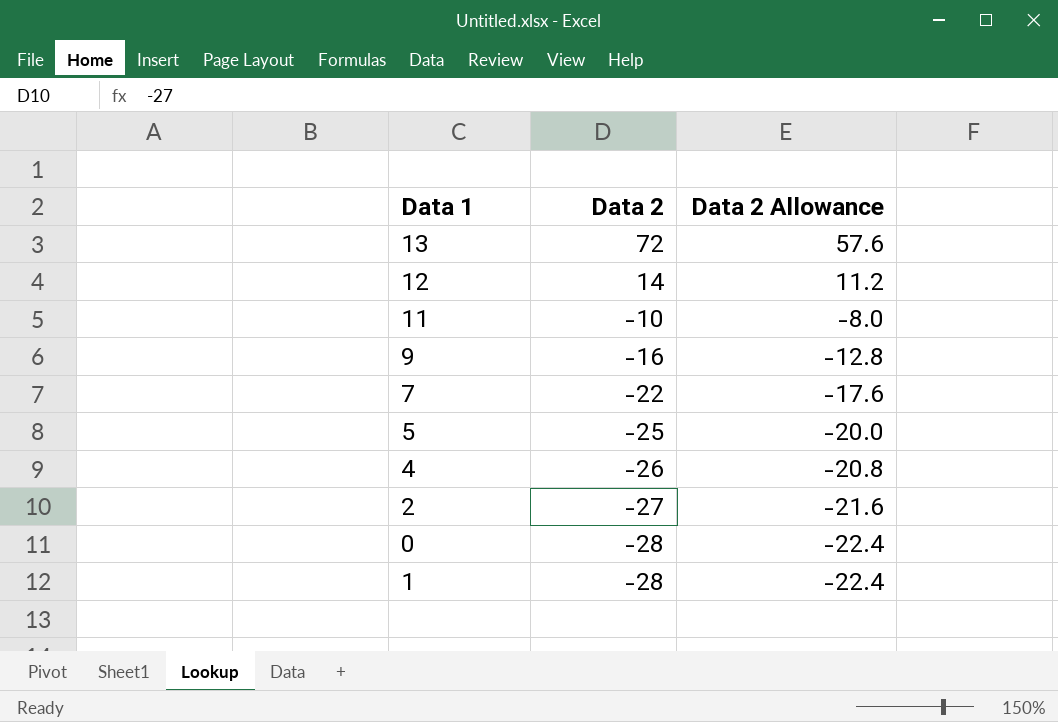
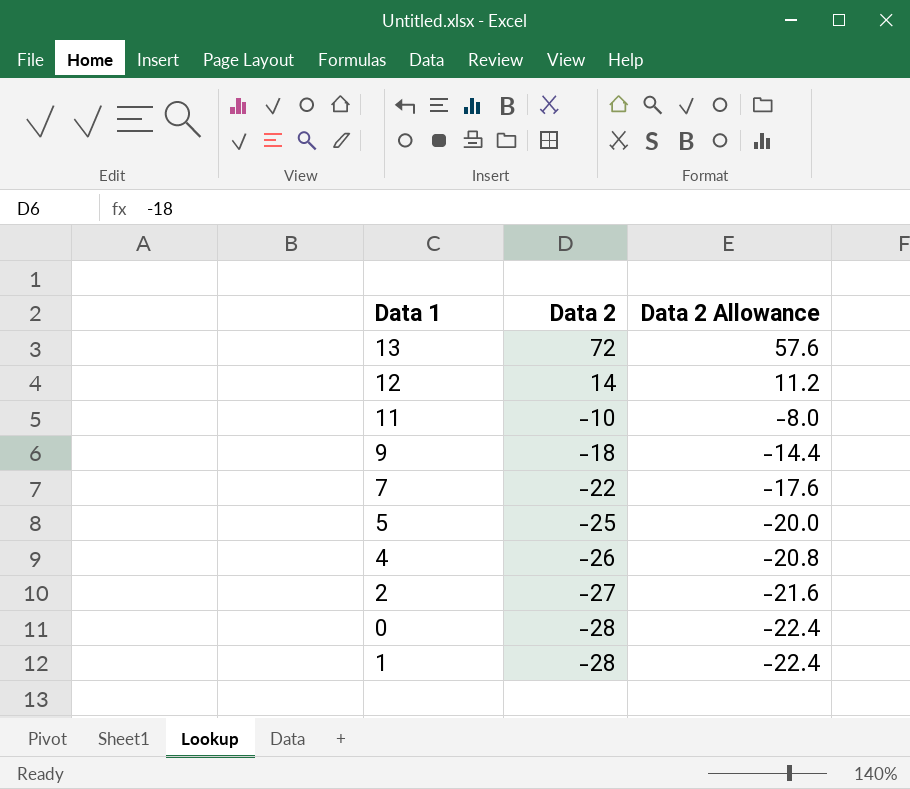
9 | Data 2: -16 -> -18
9 | Data 2 Allowance: -12.8 -> -14.4

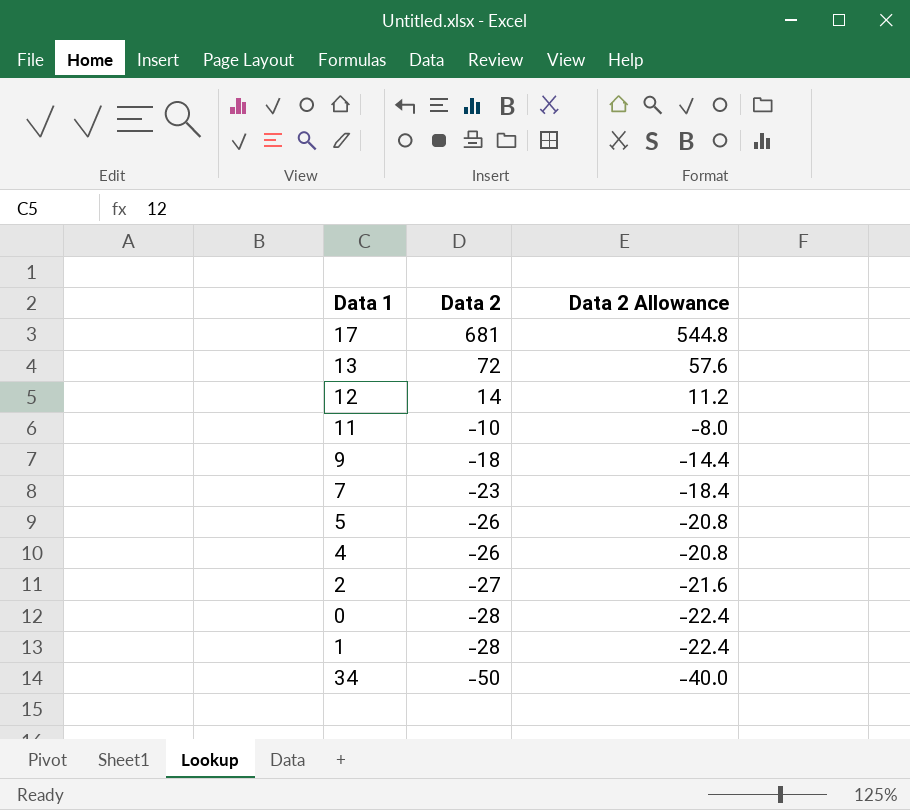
row 17: none -> 681 | 544.8
7 | Data 2: -22 -> -23
7 | Data 2 Allowance: -17.6 -> -18.4
5 | Data 2: -25 -> -26
5 | Data 2 Allowance: -20.0 -> -20.8
row 34: none -> -50 | -40.0

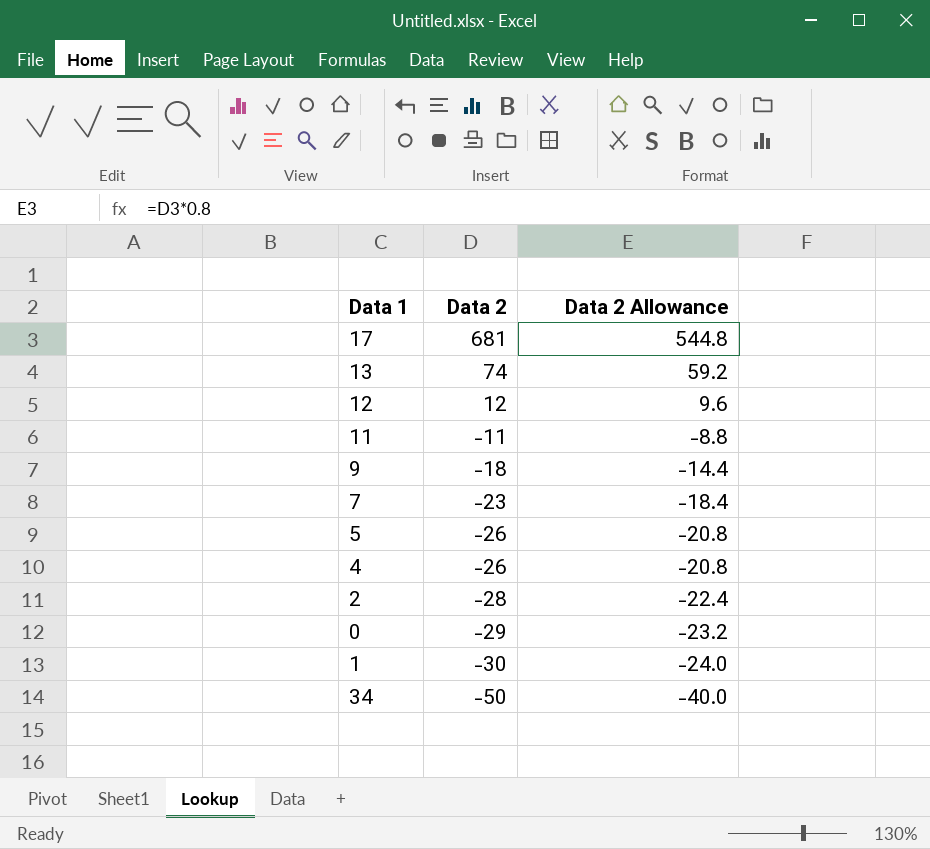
13 | Data 2: 72 -> 74
13 | Data 2 Allowance: 57.6 -> 59.2
12 | Data 2: 14 -> 12
12 | Data 2 Allowance: 11.2 -> 9.6
11 | Data 2: -10 -> -11
11 | Data 2 Allowance: -8.0 -> -8.8
2 | Data 2: -27 -> -28
2 | Data 2 Allowance: -21.6 -> -22.4
0 | Data 2: -28 -> -29
0 | Data 2 Allowance: -22.4 -> -23.2
1 | Data 2: -28 -> -30
1 | Data 2 Allowance: -22.4 -> -24.0

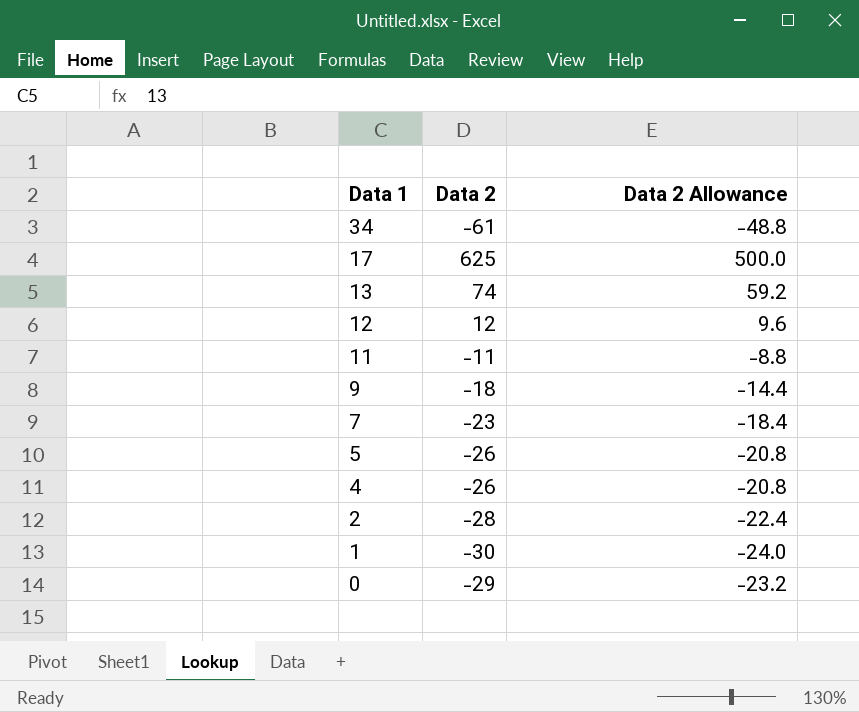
row order: Data 2 descending -> Data 1 descending
34 | Data 2: -50 -> -61
34 | Data 2 Allowance: -40.0 -> -48.8
17 | Data 2: 681 -> 625
17 | Data 2 Allowance: 544.8 -> 500.0

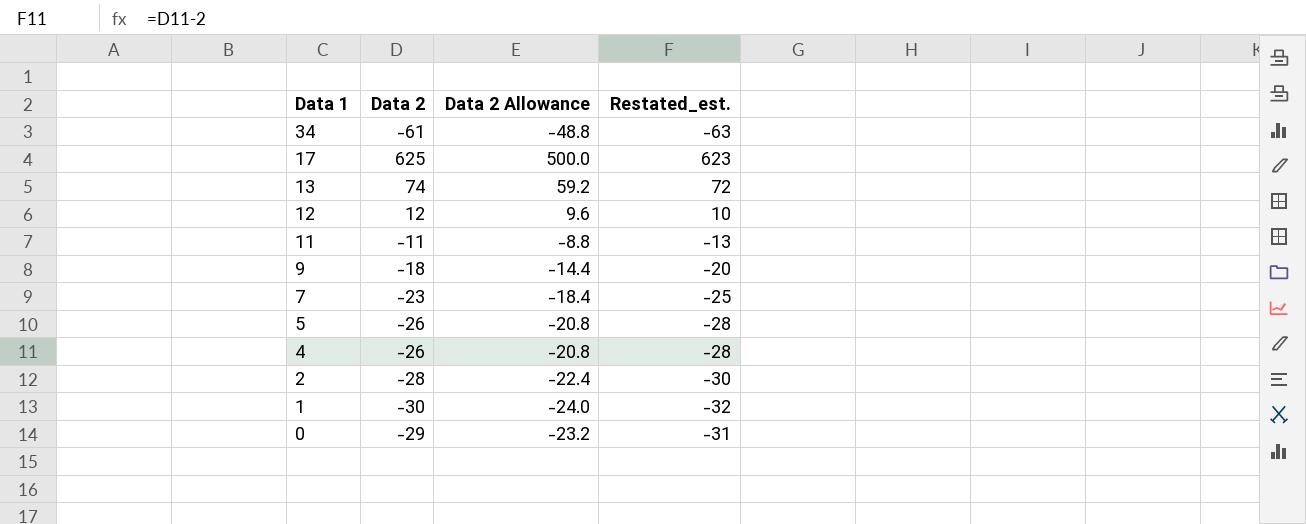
column Restated_est. | formula: none -> [Data 2] - 2

